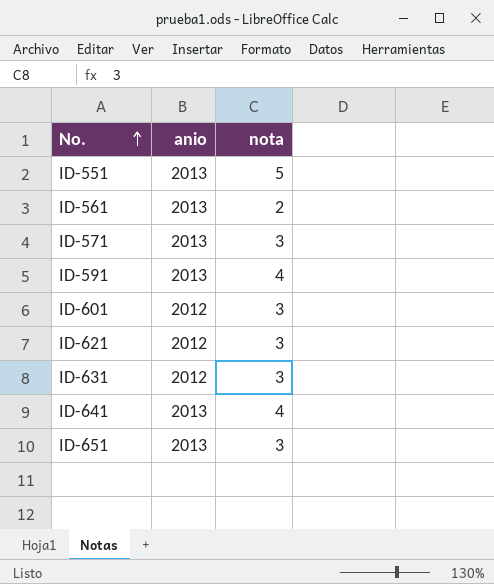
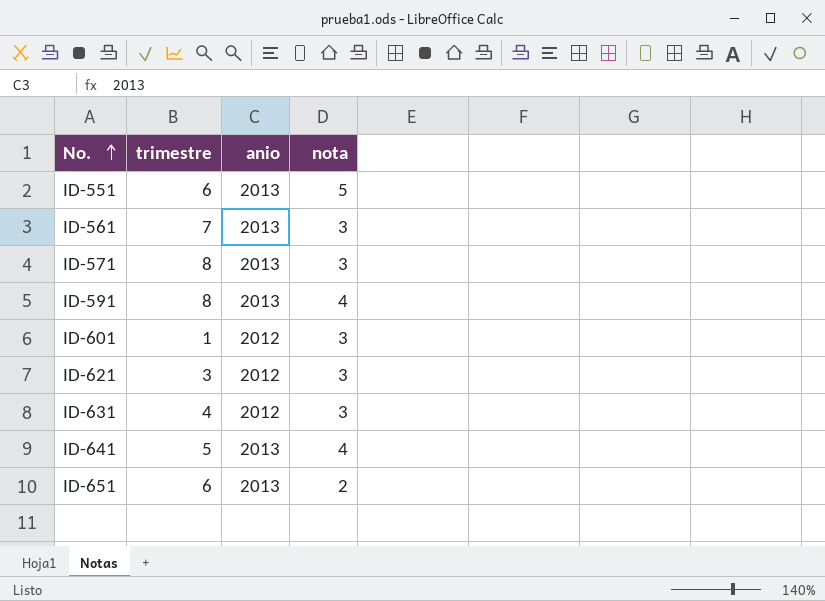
column trimestre | position: none -> 2
ID-561 | nota: 2 -> 3
ID-651 | nota: 3 -> 2

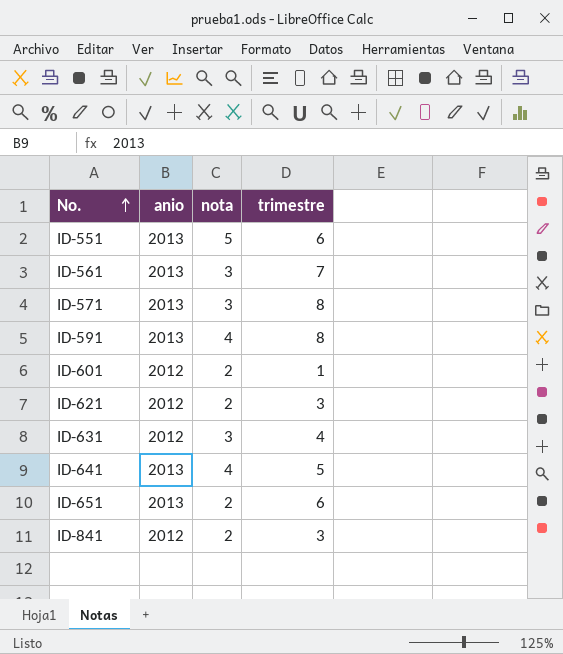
column trimestre | position: 2 -> 4
ID-601 | nota: 3 -> 2
ID-621 | nota: 3 -> 2
row ID-841: none -> 2012 | 2 | 3

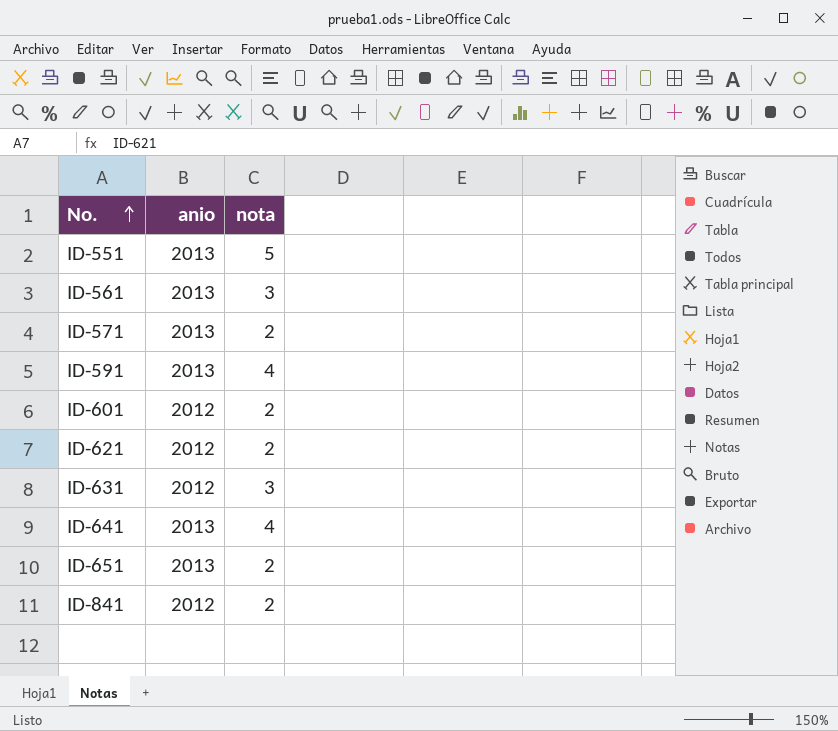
column trimestre | position: 4 -> none
ID-571 | nota: 3 -> 2

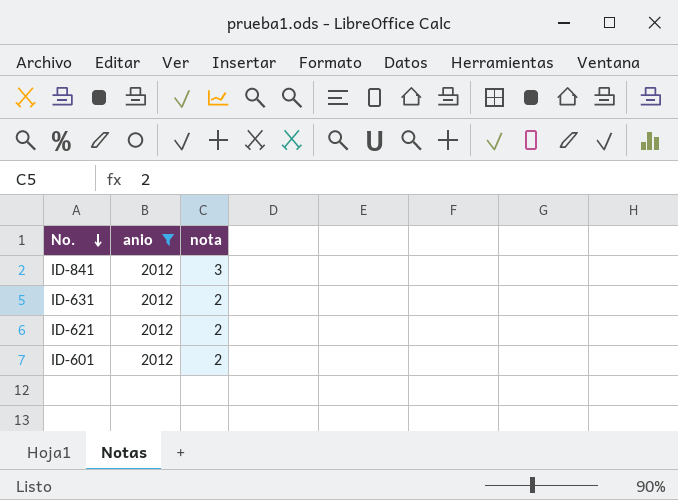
filter: none -> anio = 2012
row order: No. ascending -> No. descending
ID-841 | nota: 2 -> 3
ID-631 | nota: 3 -> 2

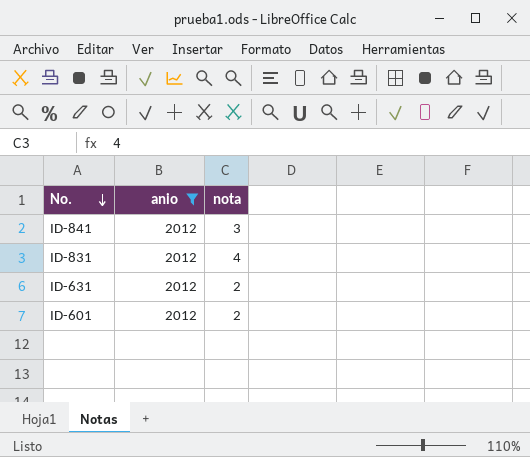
row ID-621: 2012 | 2 -> none
row ID-831: none -> 2012 | 4

